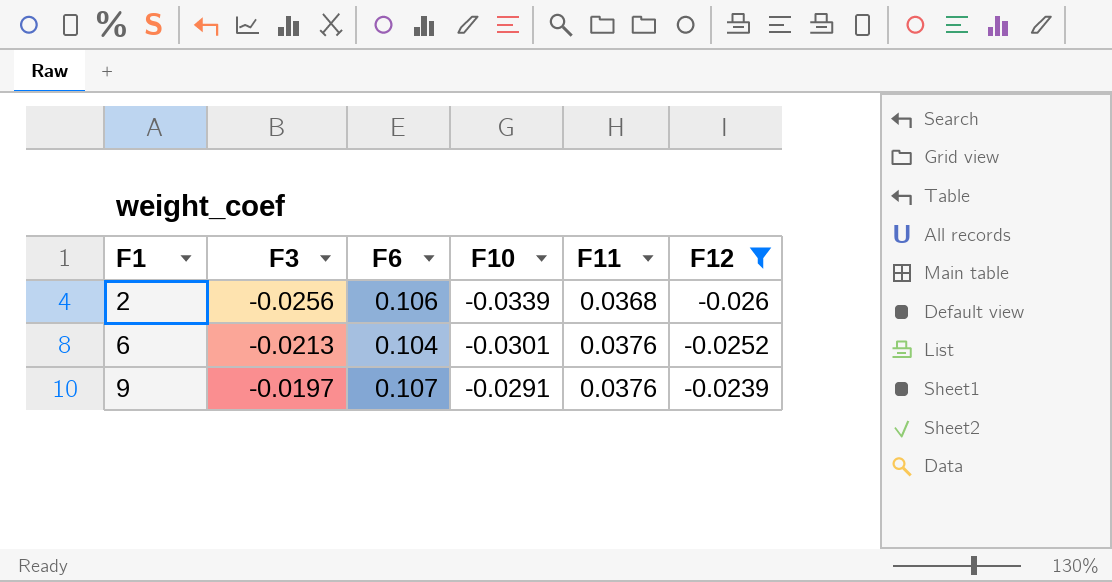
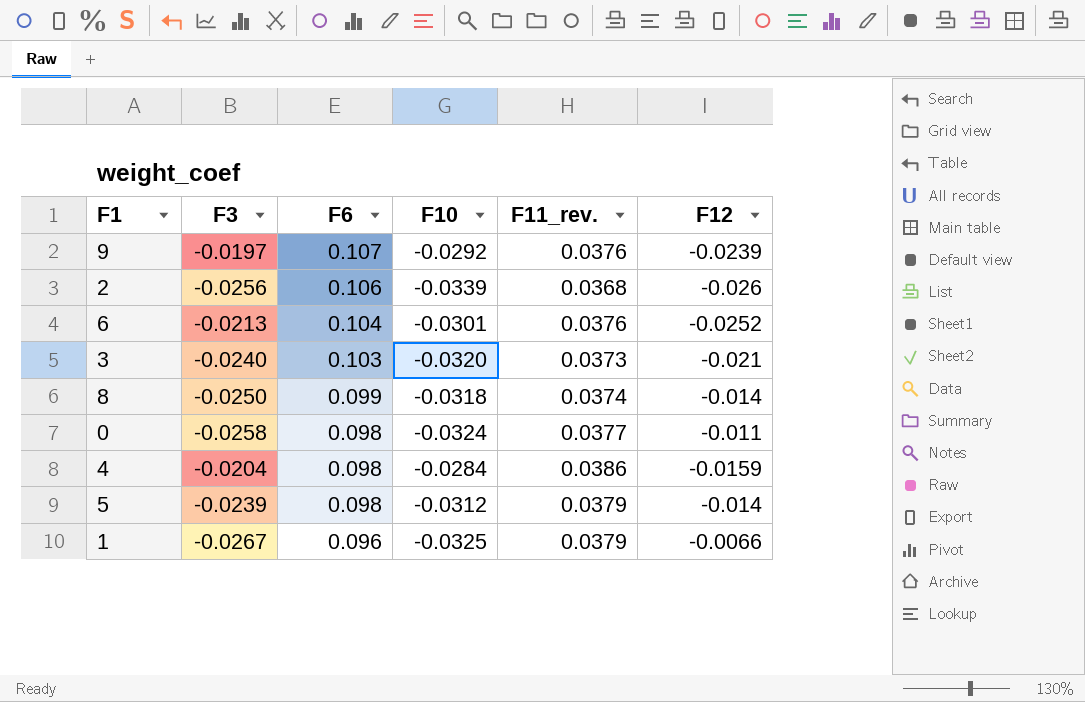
filter: F12 <= -0.0239 -> none
row order: F1 ascending -> F6 descending
column name: F11 -> F11_rev.
9 | F10: -0.0291 -> -0.0292

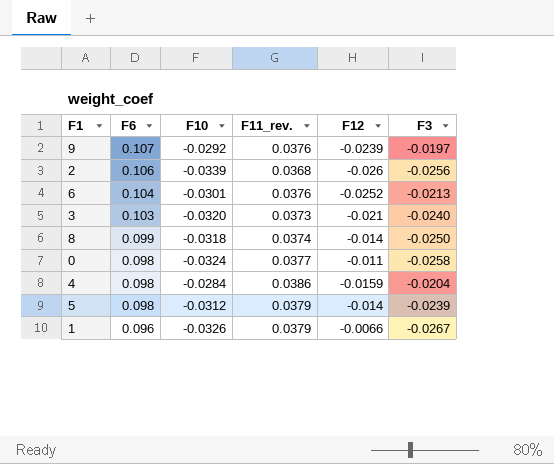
column F3 | position: 2 -> 6
1 | F10: -0.0325 -> -0.0326

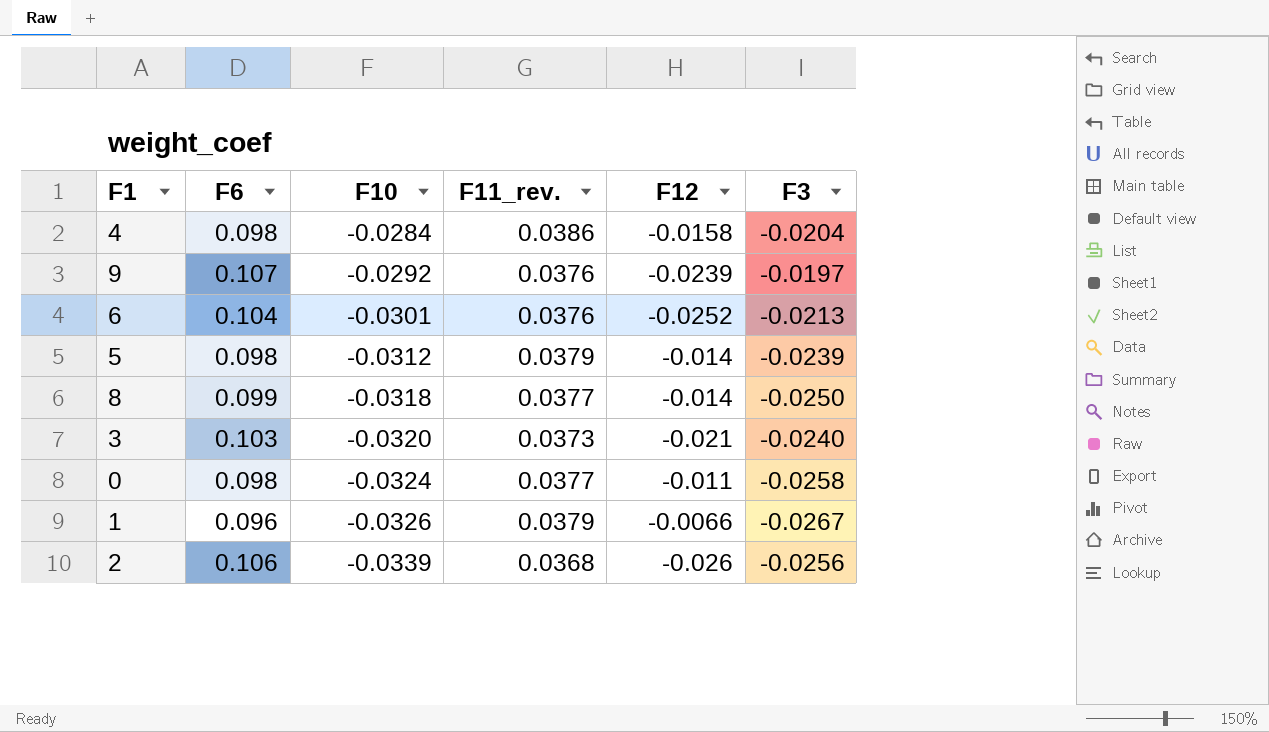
row order: F6 descending -> F10 descending
4 | F12: -0.0159 -> -0.0158
8 | F11_rev.: 0.0374 -> 0.0377

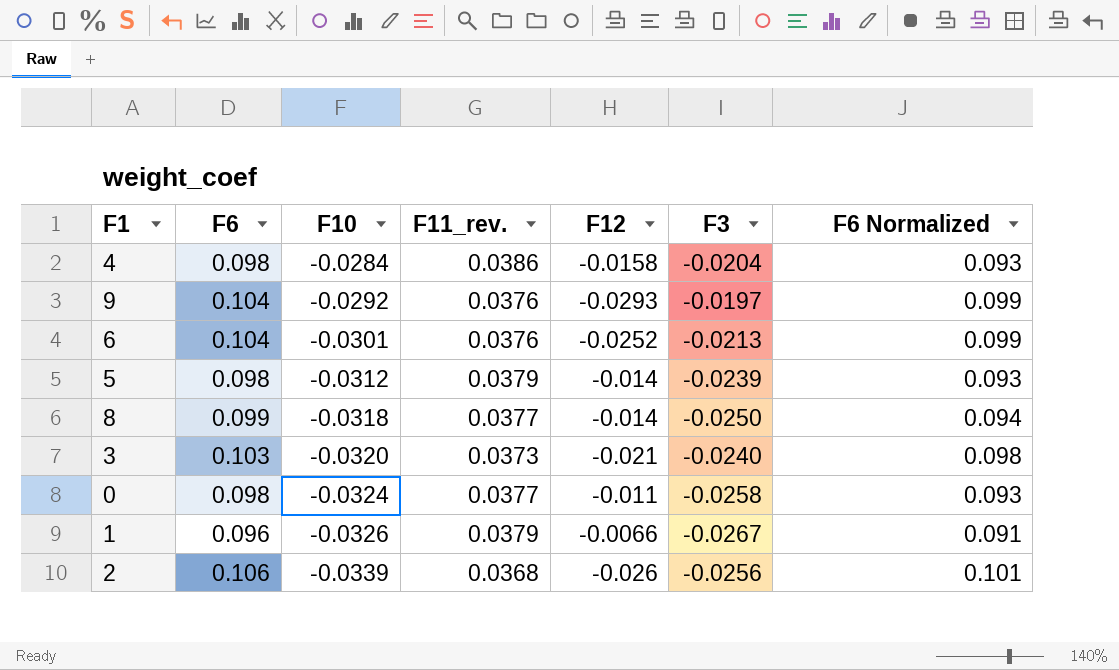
column F6 Normalized | formula: none -> [F6] * 0.95
9 | F6: 0.107 -> 0.104
9 | F12: -0.0239 -> -0.0293

